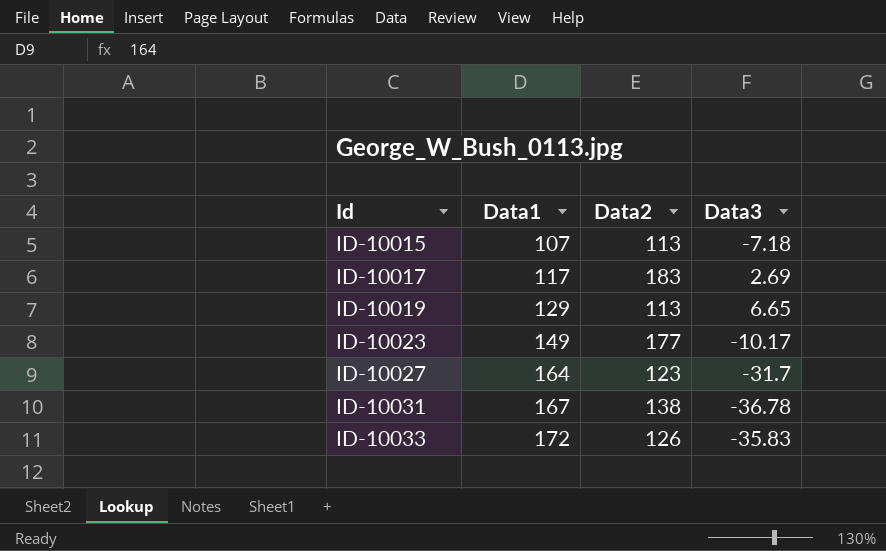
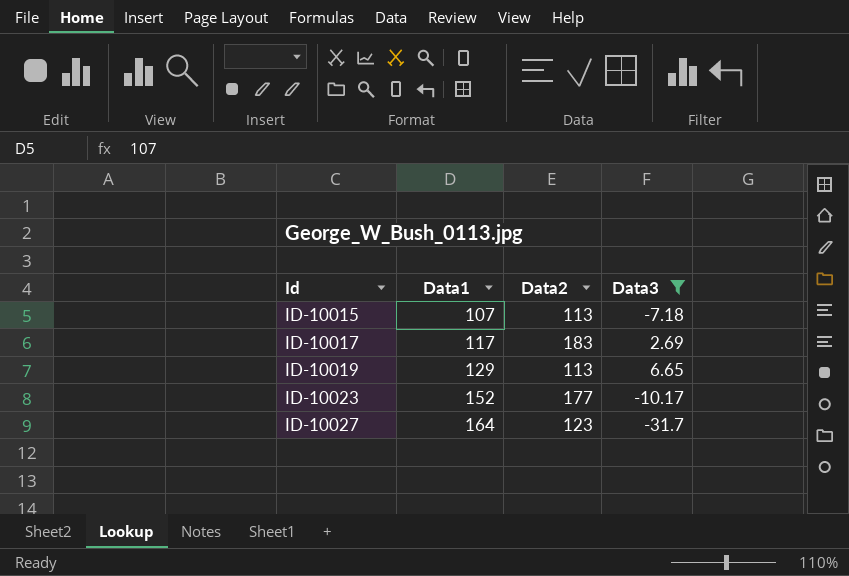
filter: none -> Data3 >= -31.7
ID-10023 | Data1: 149 -> 152

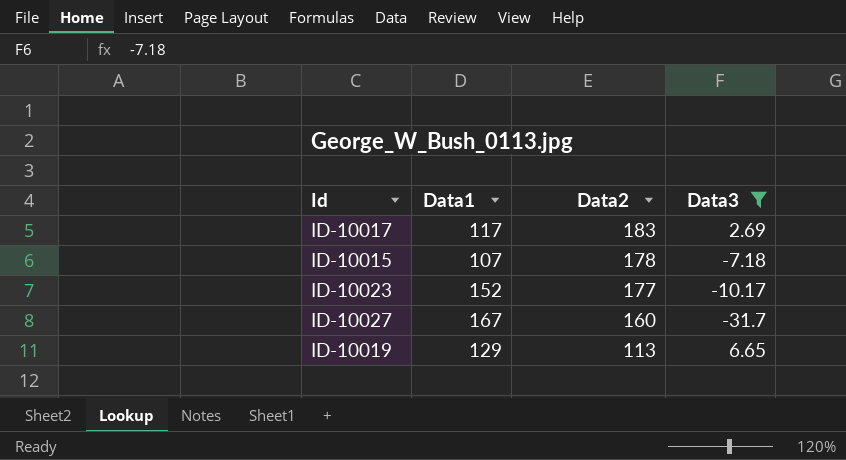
row order: Id ascending -> Data2 descending
ID-10015 | Data2: 113 -> 178
ID-10027 | Data1: 164 -> 167
ID-10027 | Data2: 123 -> 160

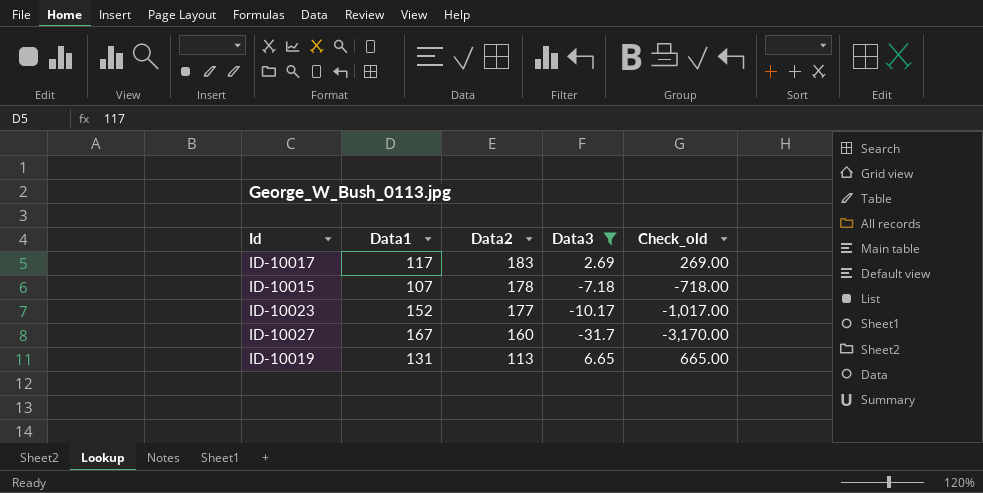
column Check_old | formula: none -> [Data3] * 100
ID-10019 | Data1: 129 -> 131

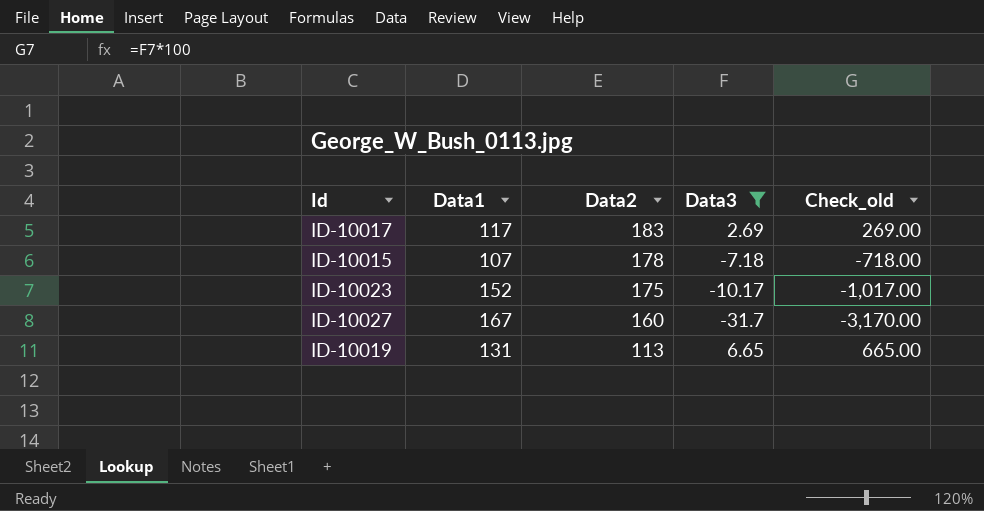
ID-10023 | Data2: 177 -> 175

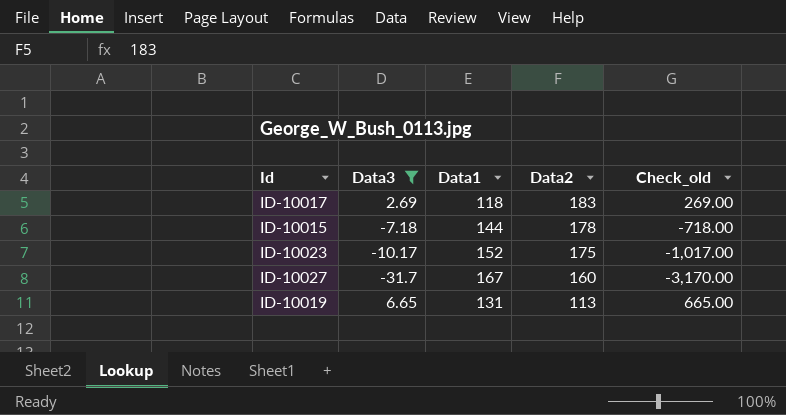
column Data3 | position: 4 -> 2
ID-10017 | Data1: 117 -> 118
ID-10015 | Data1: 107 -> 144

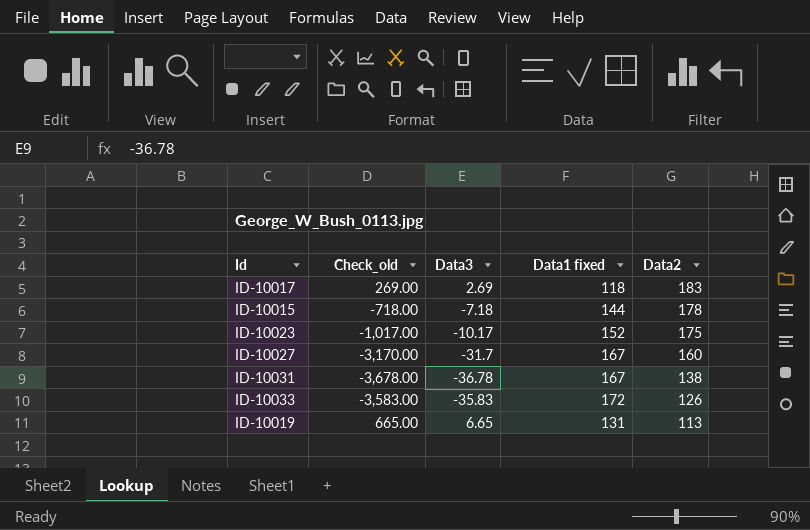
filter: Data3 >= -31.7 -> none
column Check_old | position: 5 -> 2
column name: Data1 -> Data1 fixed

